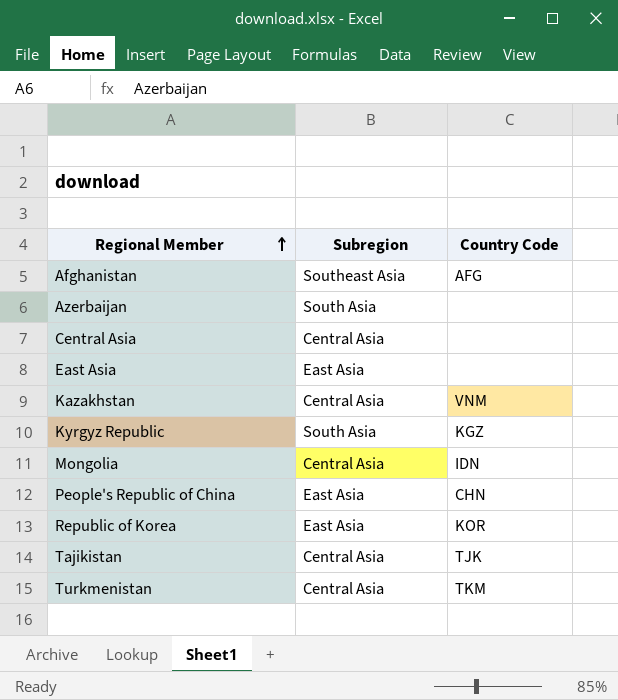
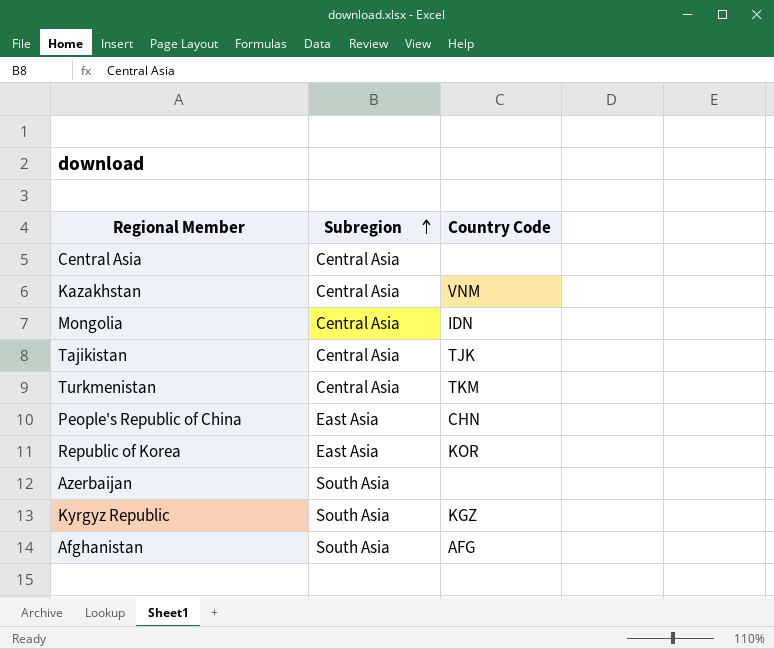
row order: Regional Member ascending -> Subregion ascending
row East Asia: East Asia | none -> none
Afghanistan | Subregion: Southeast Asia -> South Asia

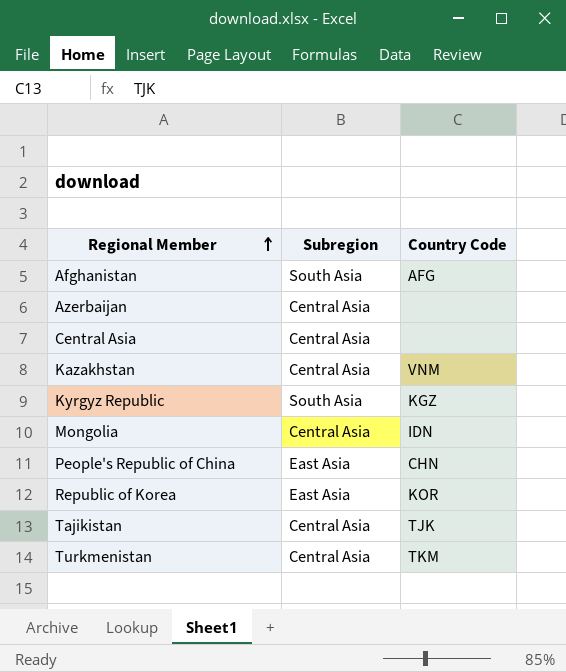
row order: Subregion ascending -> Regional Member ascending
Azerbaijan | Subregion: South Asia -> Central Asia

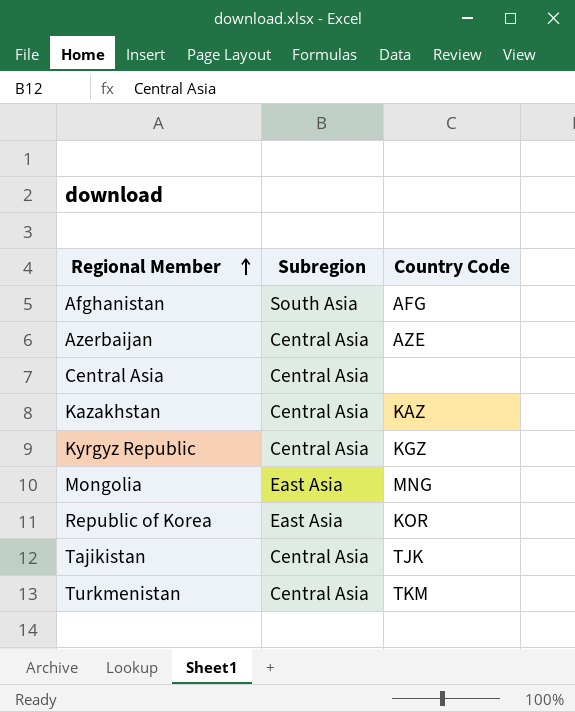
row People's Republic of China: East Asia | CHN -> none
Azerbaijan | Country Code: none -> AZE
Kazakhstan | Country Code: VNM -> KAZ
Kyrgyz Republic | Subregion: South Asia -> Central Asia
Mongolia | Subregion: Central Asia -> East Asia
Mongolia | Country Code: IDN -> MNG

